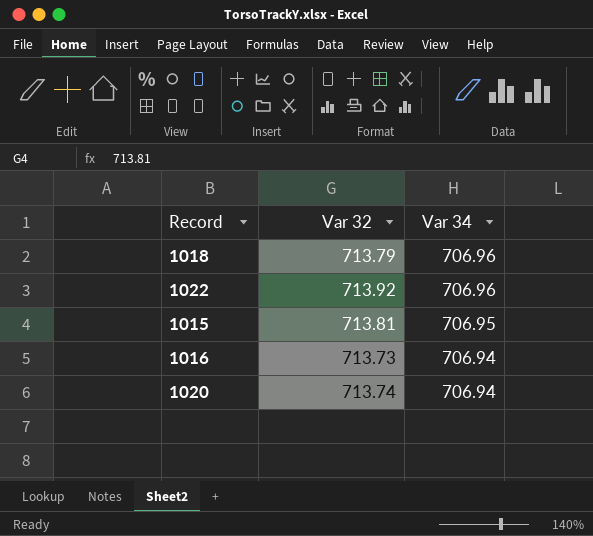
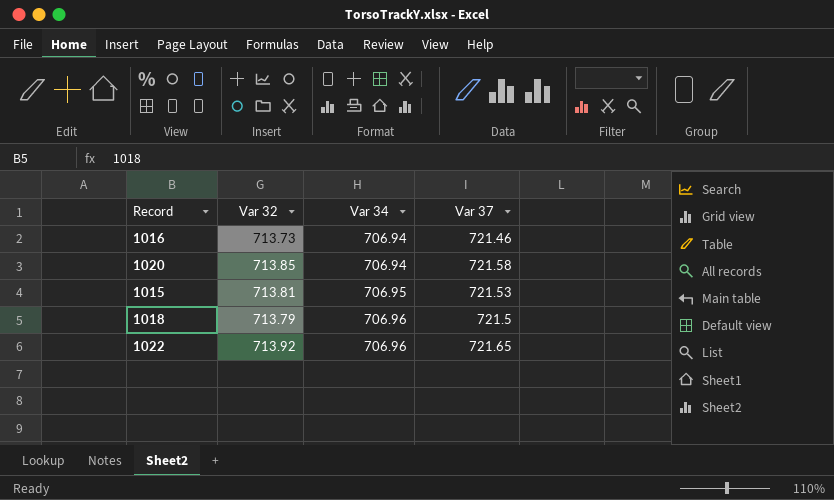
row order: Var 34 descending -> Var 34 ascending
column Var 37 | position: none -> 4
1020 | Var 32: 713.74 -> 713.85

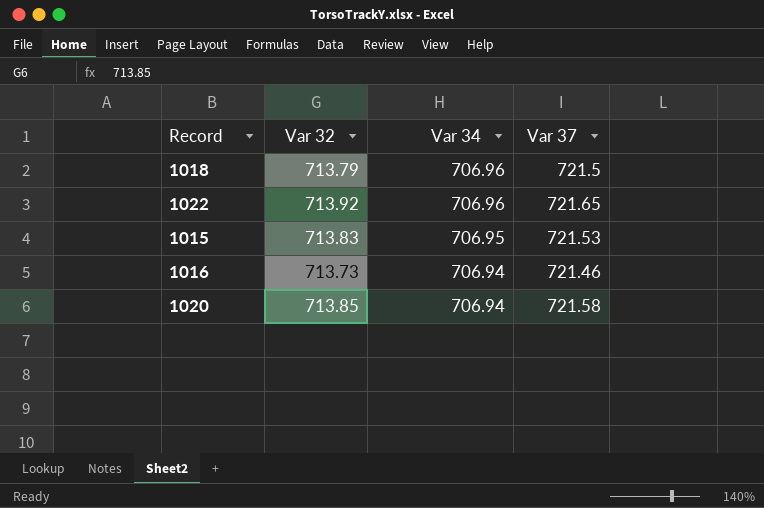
row order: Var 34 ascending -> Var 34 descending
1015 | Var 32: 713.81 -> 713.83

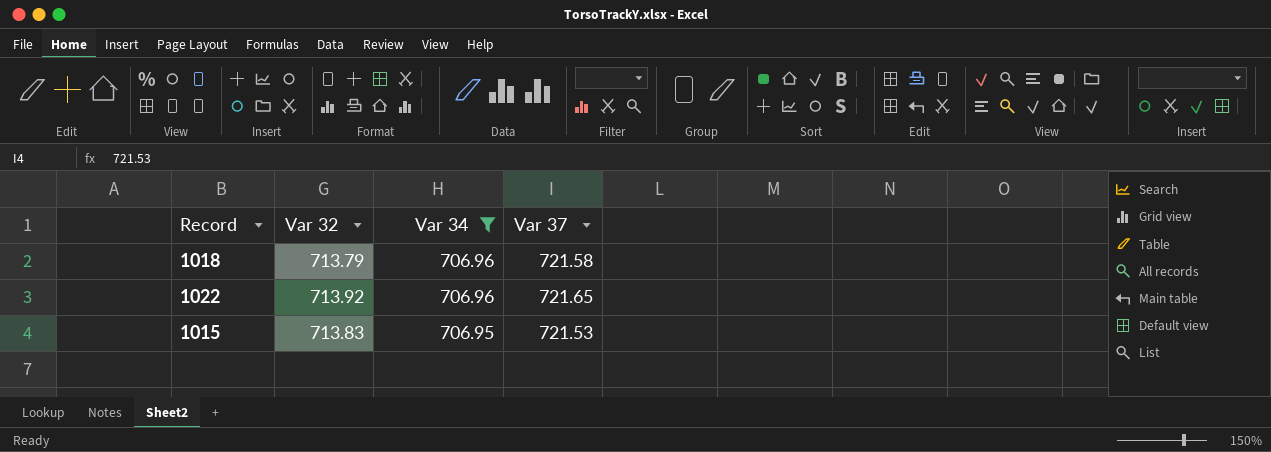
filter: none -> Var 34 != 706.94
1018 | Var 37: 721.5 -> 721.58

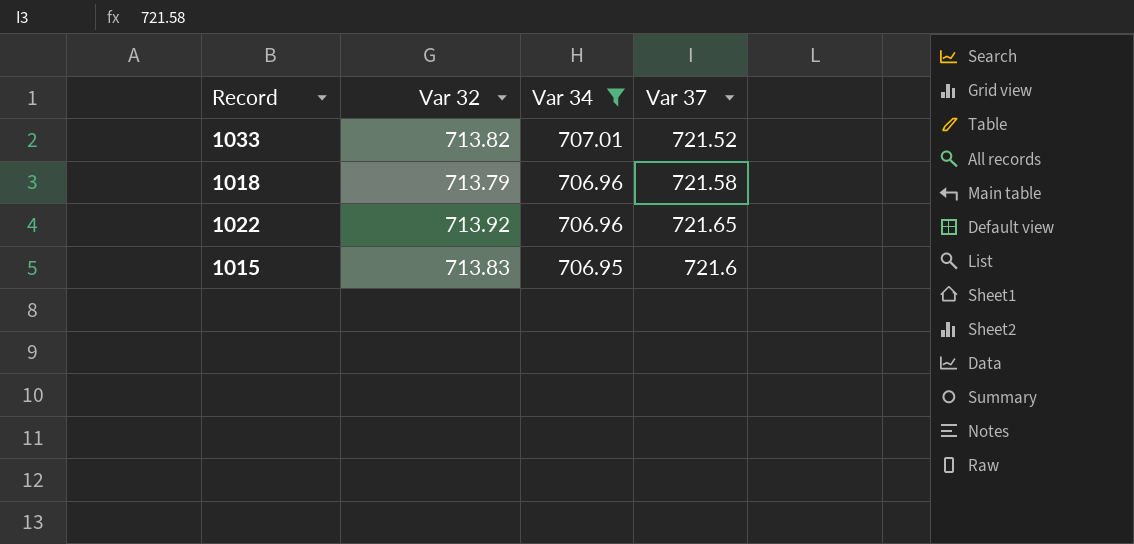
row 1033: none -> 713.82 | 707.01 | 721.52
1015 | Var 37: 721.53 -> 721.6

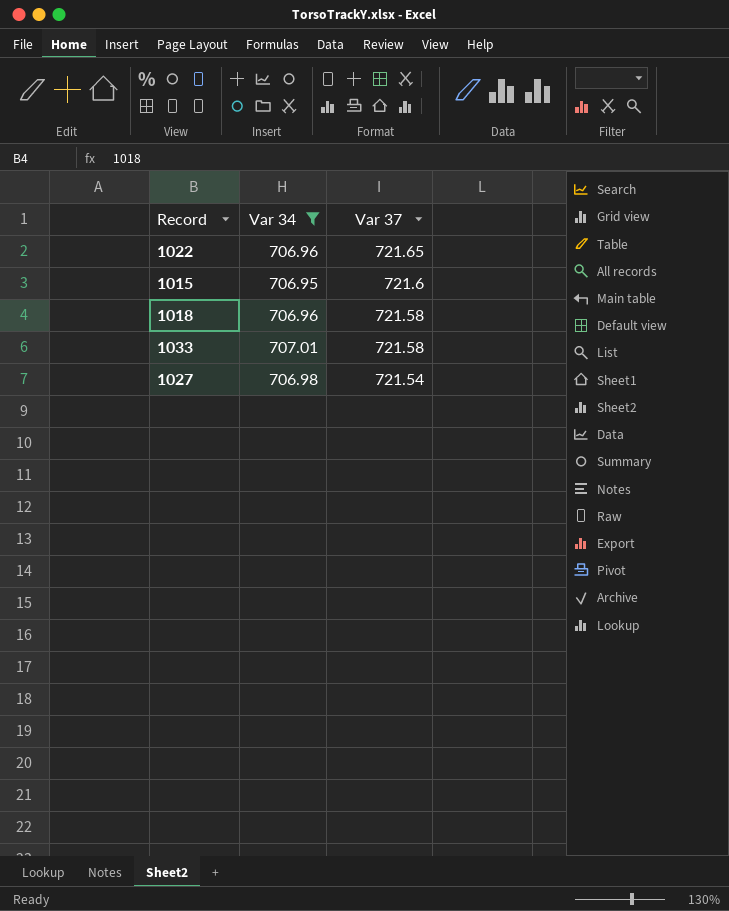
row order: Var 34 descending -> Var 37 descending
column Var 32 | position: 2 -> none
1033 | Var 37: 721.52 -> 721.58
row 1027: none -> 706.98 | 721.54

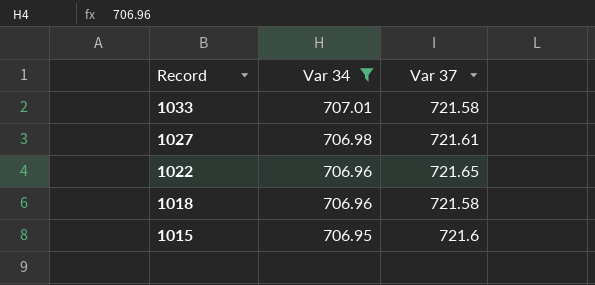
row order: Var 37 descending -> Record descending
1027 | Var 37: 721.54 -> 721.61

